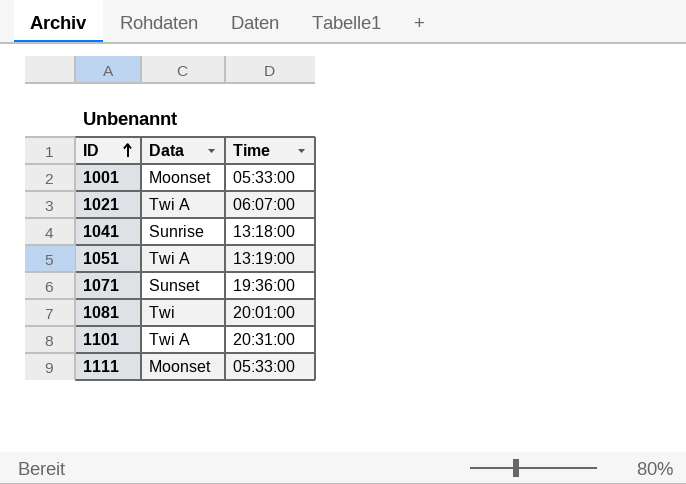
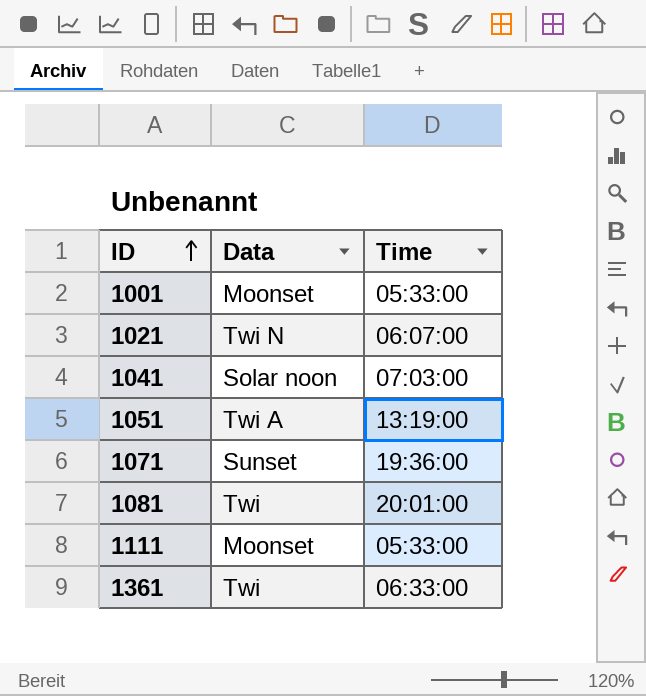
row 1101: Twi A | 20:31:00 -> none
1021 | Data: Twi A -> Twi N
1041 | Data: Sunrise -> Solar noon
1041 | Time: 13:18:00 -> 07:03:00
row 1361: none -> Twi | 06:33:00

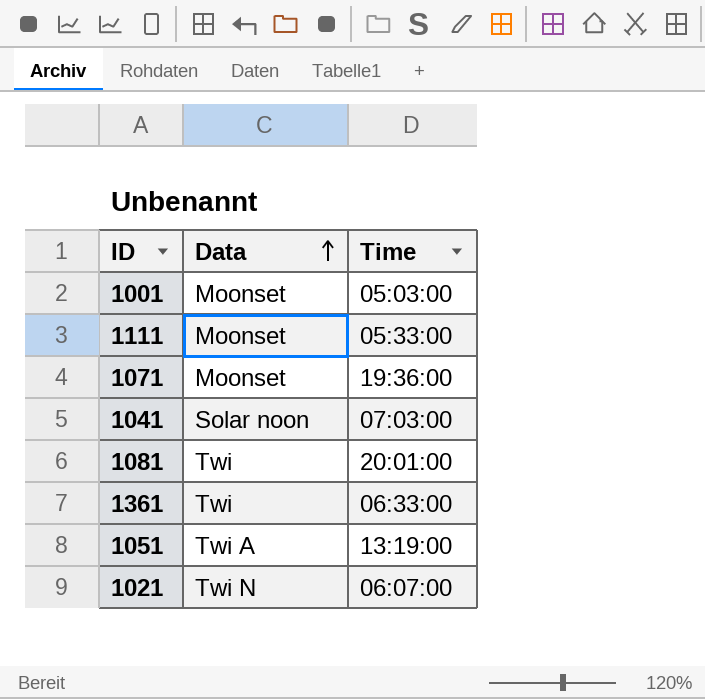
row order: ID ascending -> Data ascending
1001 | Time: 05:33:00 -> 05:03:00
1071 | Data: Sunset -> Moonset

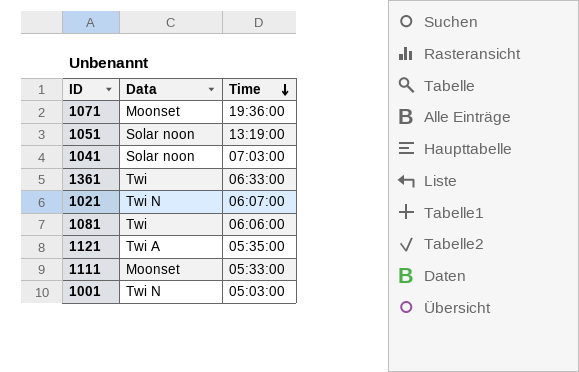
row order: Data ascending -> Time descending
1051 | Data: Twi A -> Solar noon
1081 | Time: 20:01:00 -> 06:06:00
row 1121: none -> Twi A | 05:35:00
1001 | Data: Moonset -> Twi N

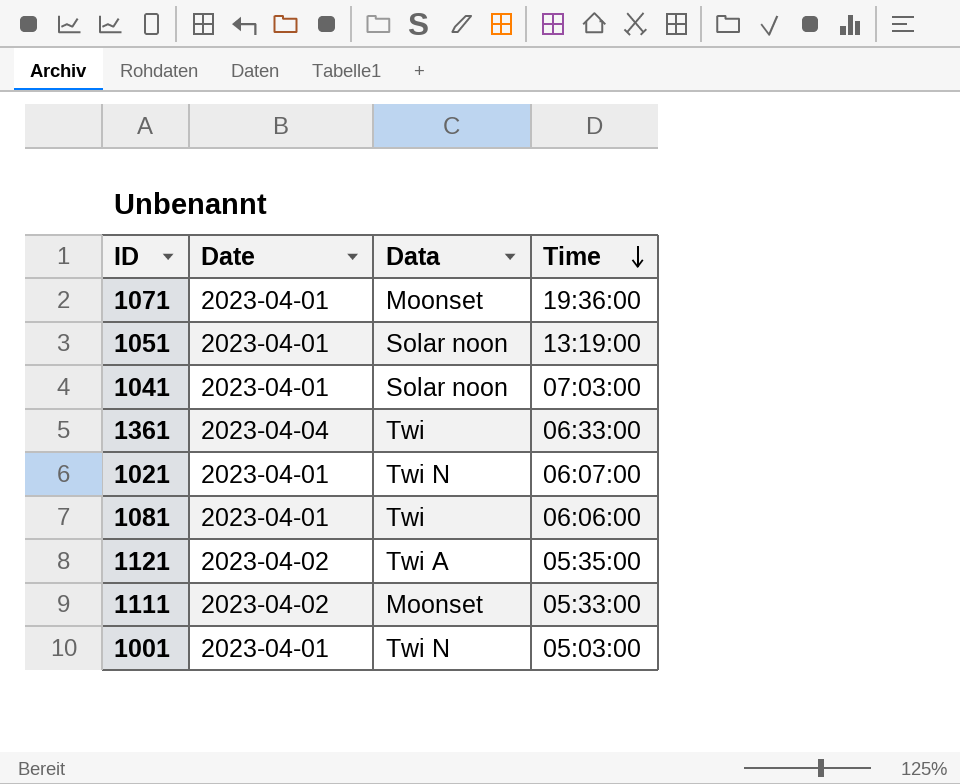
column Date | position: none -> 2

